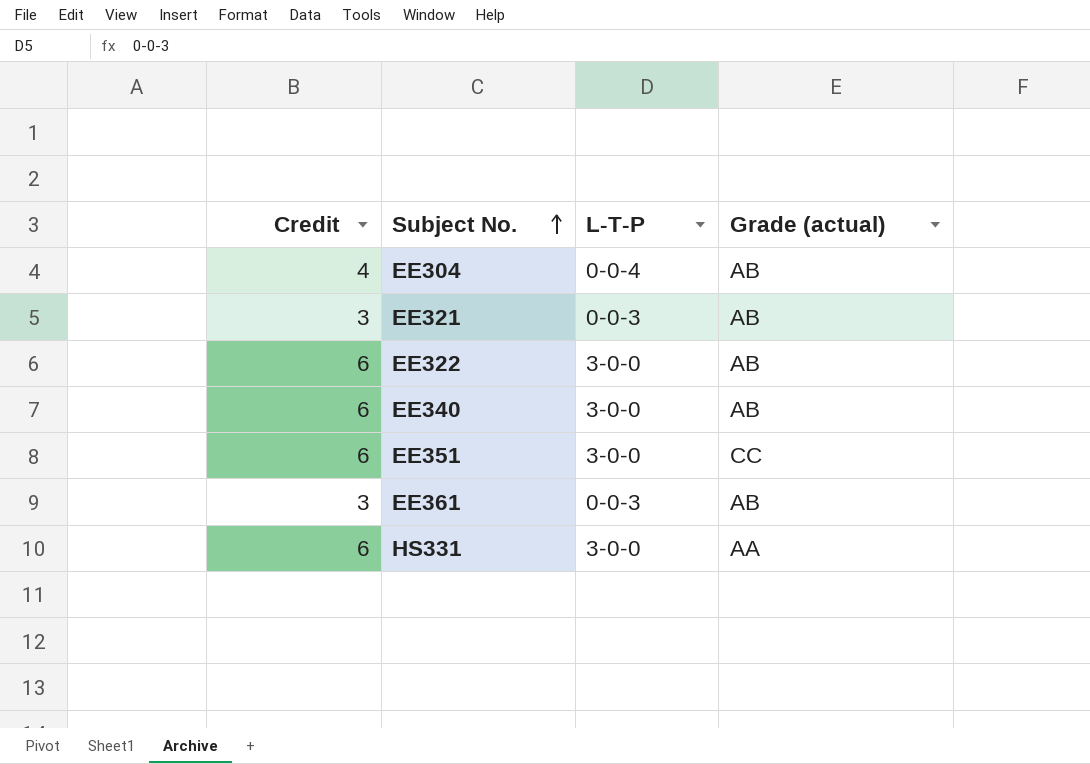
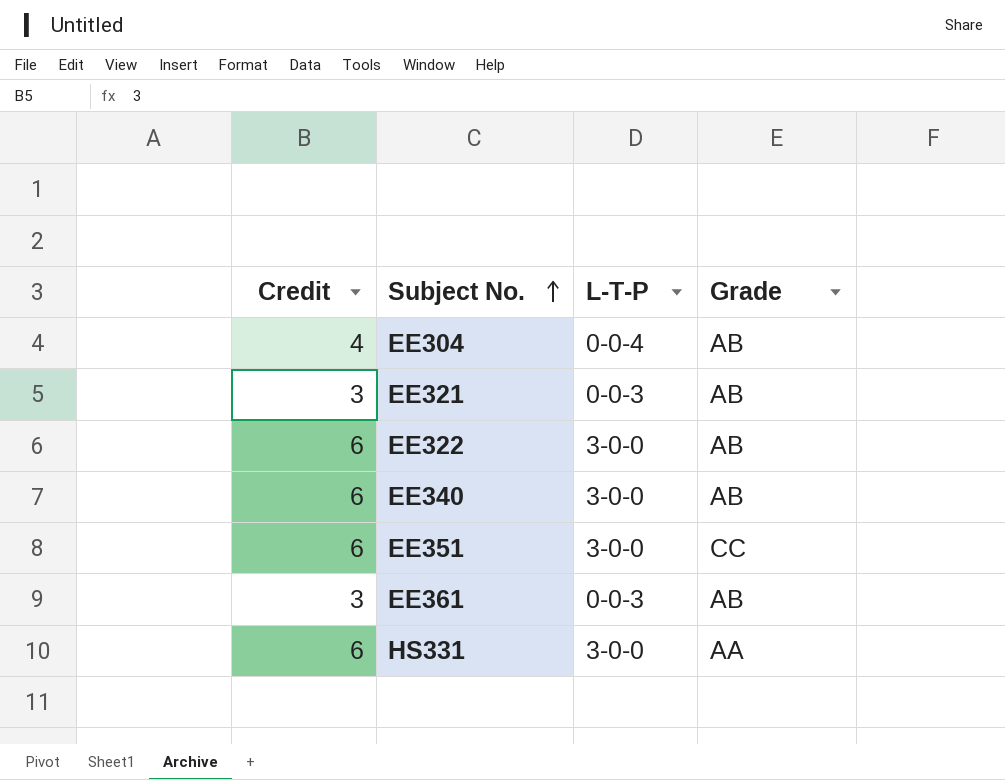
column name: Grade (actual) -> Grade

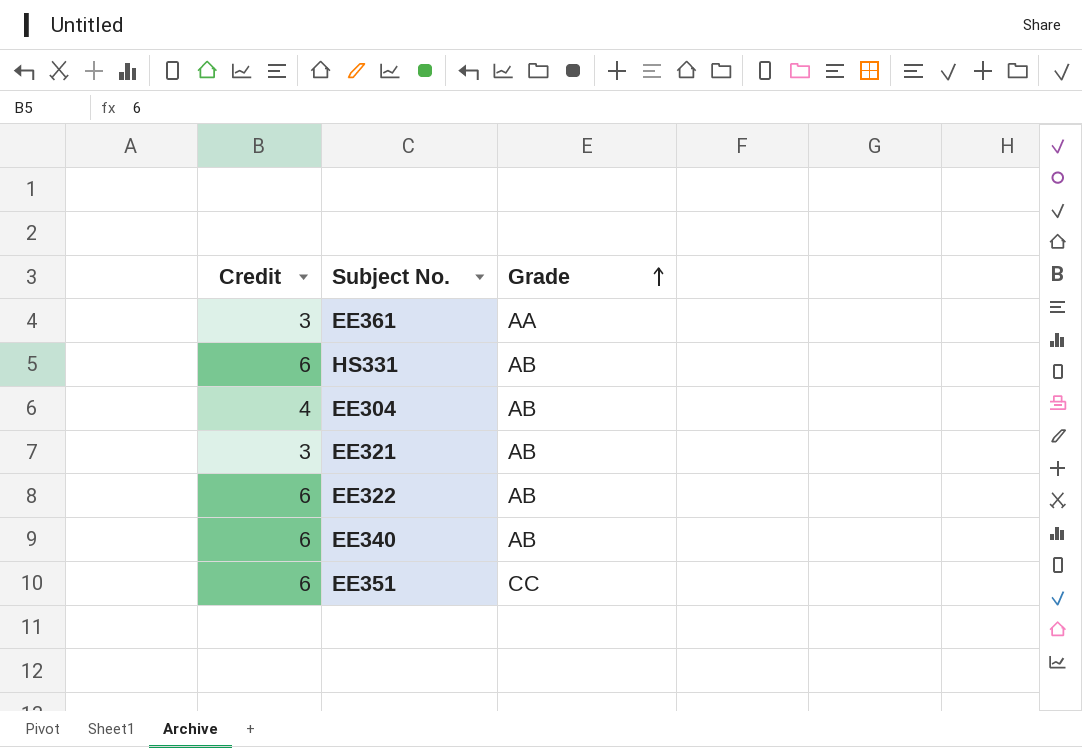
row order: Subject No. ascending -> Grade ascending
column L-T-P | position: 3 -> none
EE361 | Grade: AB -> AA
HS331 | Grade: AA -> AB

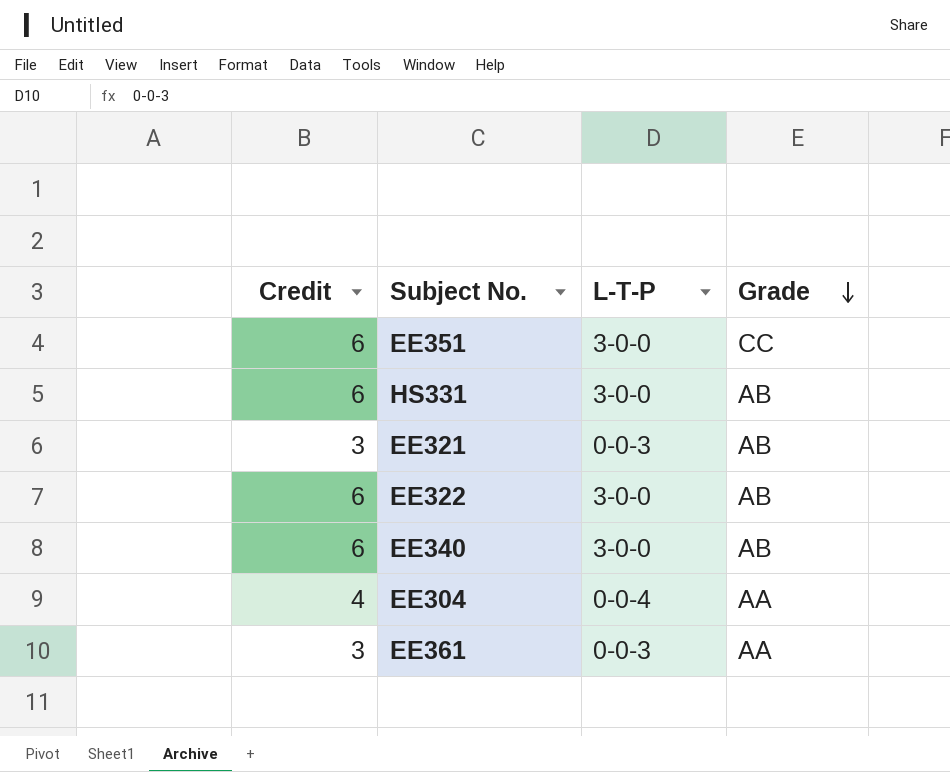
row order: Grade ascending -> Grade descending
column L-T-P | position: none -> 3
EE304 | Grade: AB -> AA

